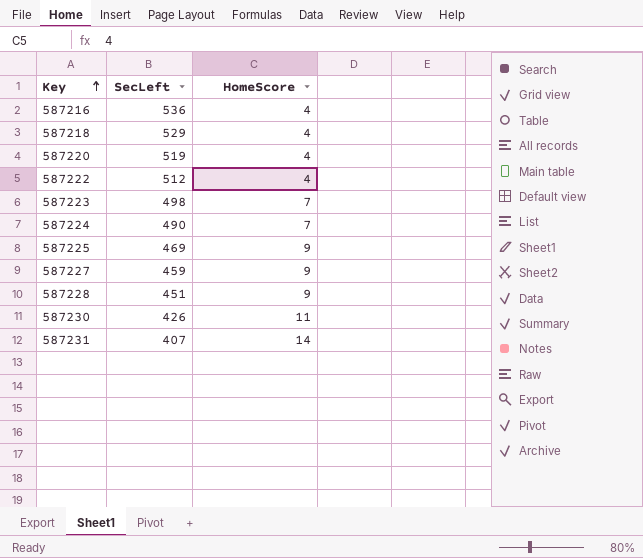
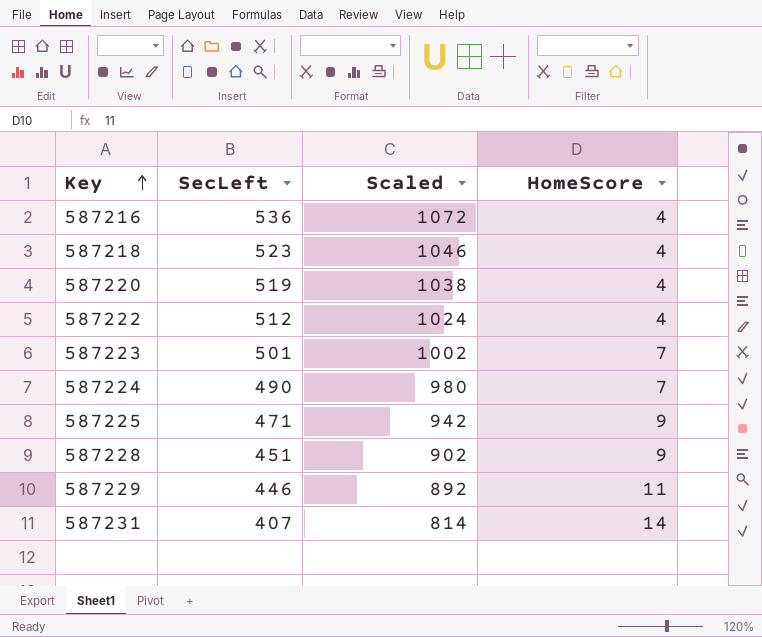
column Scaled | formula: none -> [SecLeft] * 2
row 587227: 459 | 9 -> none
row 587230: 426 | 11 -> none
587218 | SecLeft: 529 -> 523
587223 | SecLeft: 498 -> 501
587225 | SecLeft: 469 -> 471
row 587229: none -> 446 | 892 | 11

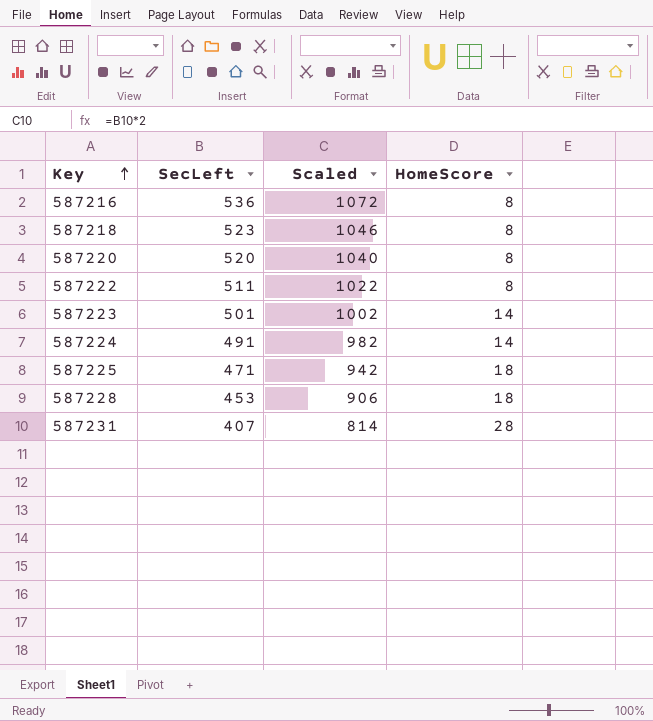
row 587229: 446 | 892 | 11 -> none
587216 | HomeScore: 4 -> 8
587218 | HomeScore: 4 -> 8
587220 | SecLeft: 519 -> 520
587220 | Scaled: 1038 -> 1040
587220 | HomeScore: 4 -> 8
587222 | SecLeft: 512 -> 511
587222 | Scaled: 1024 -> 1022
587222 | HomeScore: 4 -> 8
587223 | HomeScore: 7 -> 14
587224 | SecLeft: 490 -> 491
587224 | Scaled: 980 -> 982
587224 | HomeScore: 7 -> 14
587225 | HomeScore: 9 -> 18
587228 | SecLeft: 451 -> 453
587228 | Scaled: 902 -> 906
587228 | HomeScore: 9 -> 18
587231 | HomeScore: 14 -> 28

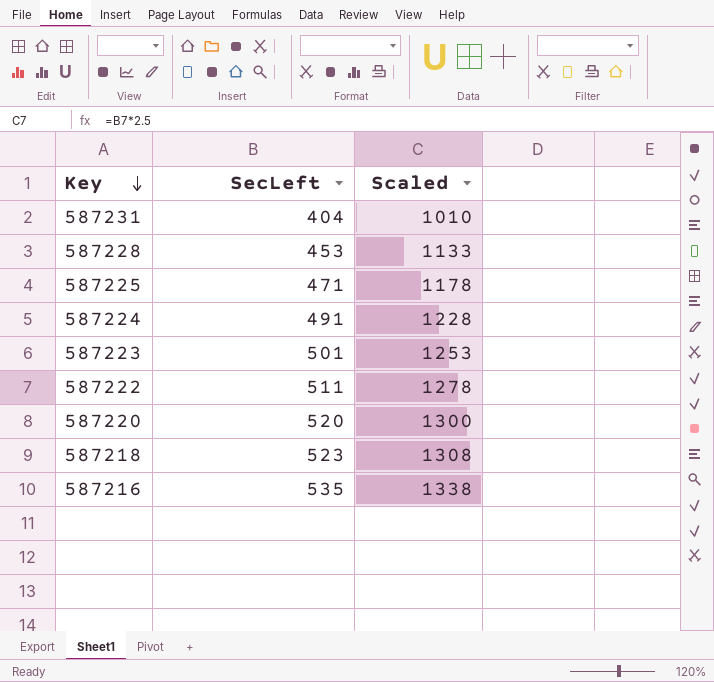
row order: Key ascending -> Key descending
column HomeScore | position: 4 -> none
column Scaled | formula: [SecLeft] * 2 -> [SecLeft] * 2.5
587231 | SecLeft: 407 -> 404
587216 | SecLeft: 536 -> 535

